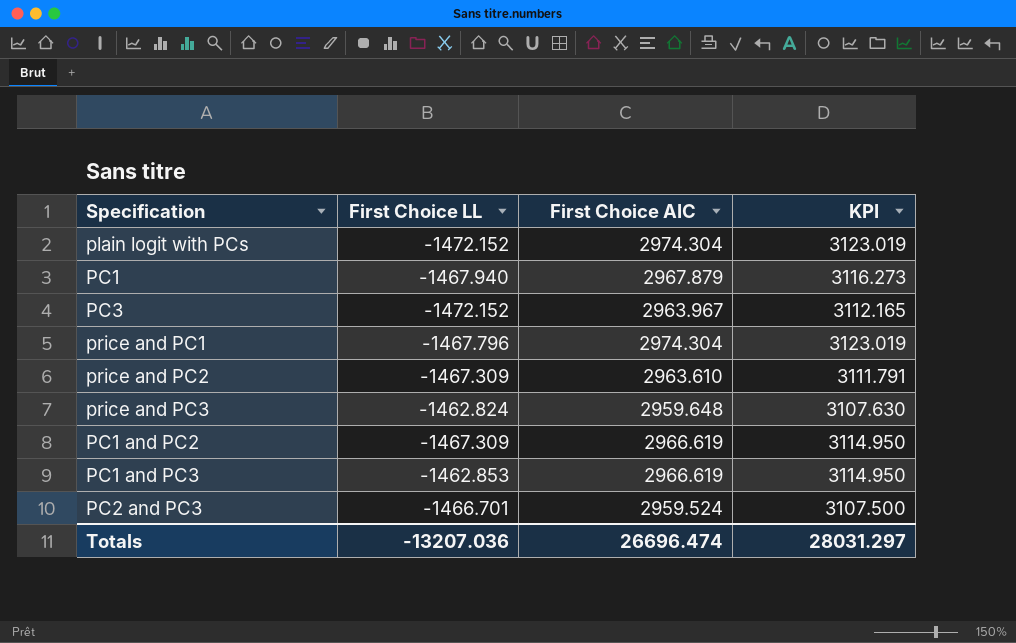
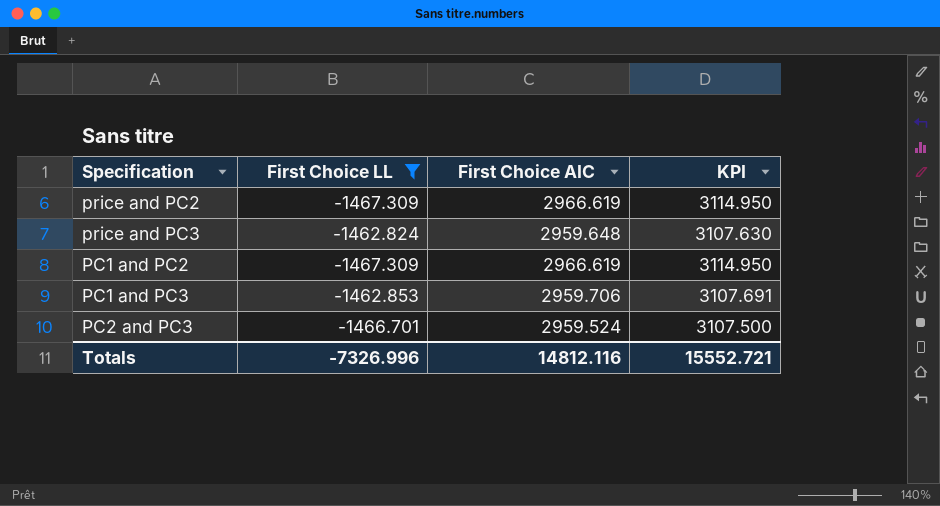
filter: none -> First Choice LL >= -1467.309
price and PC2 | First Choice AIC: 2963.610 -> 2966.619
price and PC2 | KPI: 3111.791 -> 3114.950
PC1 and PC3 | First Choice AIC: 2966.619 -> 2959.706
PC1 and PC3 | KPI: 3114.950 -> 3107.691
Totals | First Choice LL: -13207.036 -> -7326.996
Totals | First Choice AIC: 26696.474 -> 14812.116
Totals | KPI: 28031.297 -> 15552.721

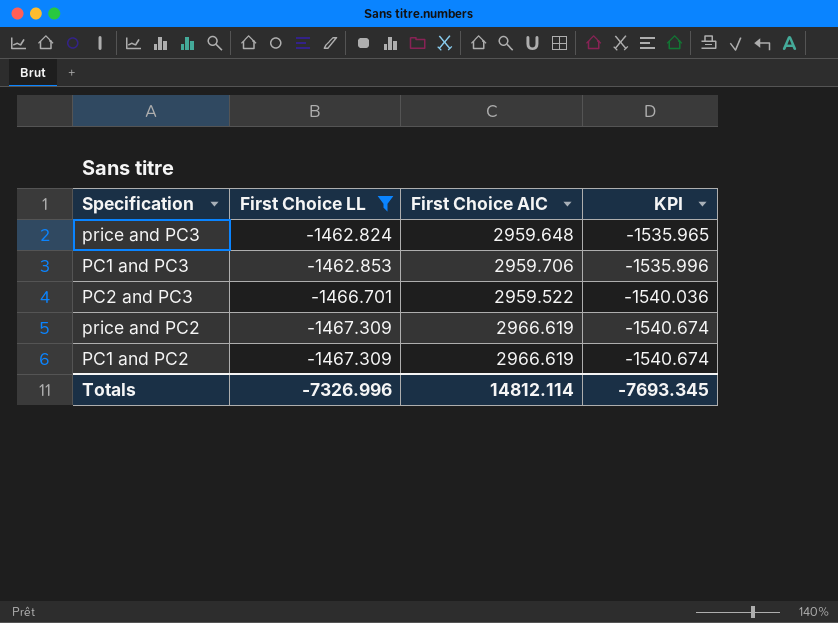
row order: none -> First Choice LL descending
column KPI | formula: [First Choice AIC] * 1.05 -> [First Choice LL] * 1.05
PC2 and PC3 | First Choice AIC: 2959.524 -> 2959.522
Totals | First Choice AIC: 14812.116 -> 14812.114
Totals | KPI: 15552.721 -> -7693.345

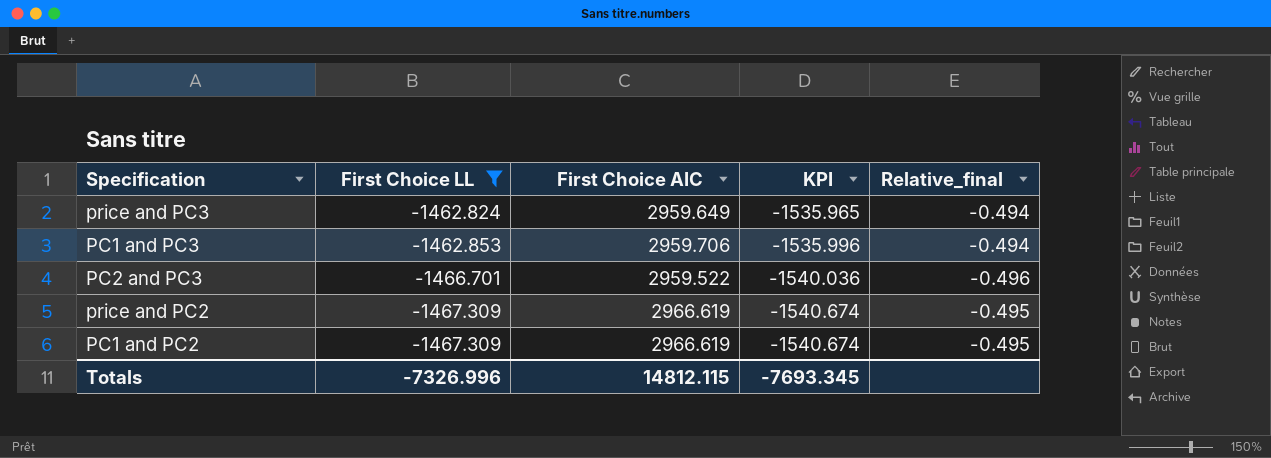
column Relative_final | formula: none -> [First Choice LL] / [First Choice AIC]
price and PC3 | First Choice AIC: 2959.648 -> 2959.649
Totals | First Choice AIC: 14812.114 -> 14812.115

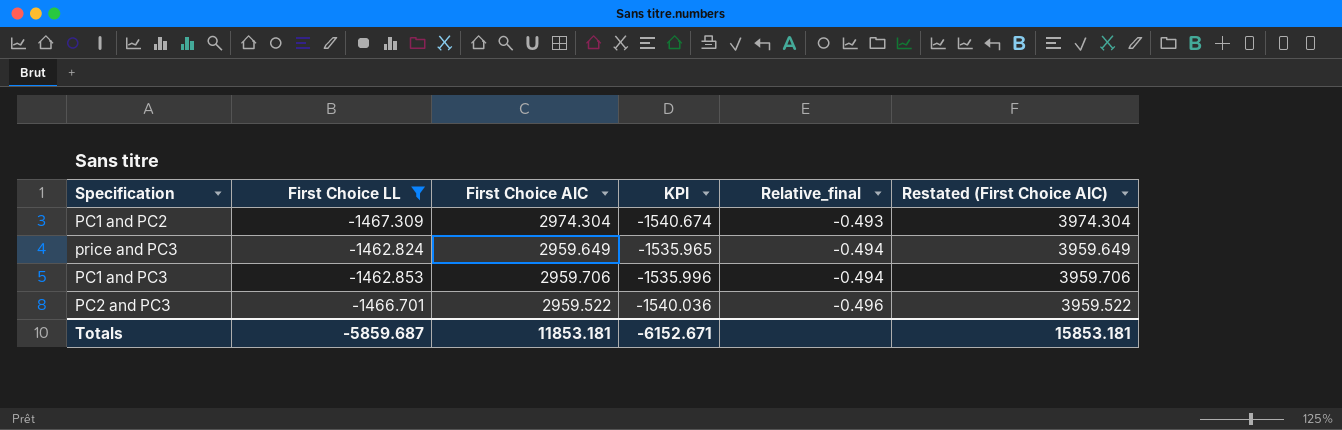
row order: First Choice LL descending -> Relative_final descending
column Restated (First Choice AIC) | formula: none -> [First Choice AIC] + 1000
row price and PC2: -1467.309 | 2966.619 | -1540.674 | -0.495 -> none
PC1 and PC2 | First Choice AIC: 2966.619 -> 2974.304
PC1 and PC2 | Relative_final: -0.495 -> -0.493
Totals | First Choice LL: -7326.996 -> -5859.687
Totals | First Choice AIC: 14812.115 -> 11853.181
Totals | KPI: -7693.345 -> -6152.671

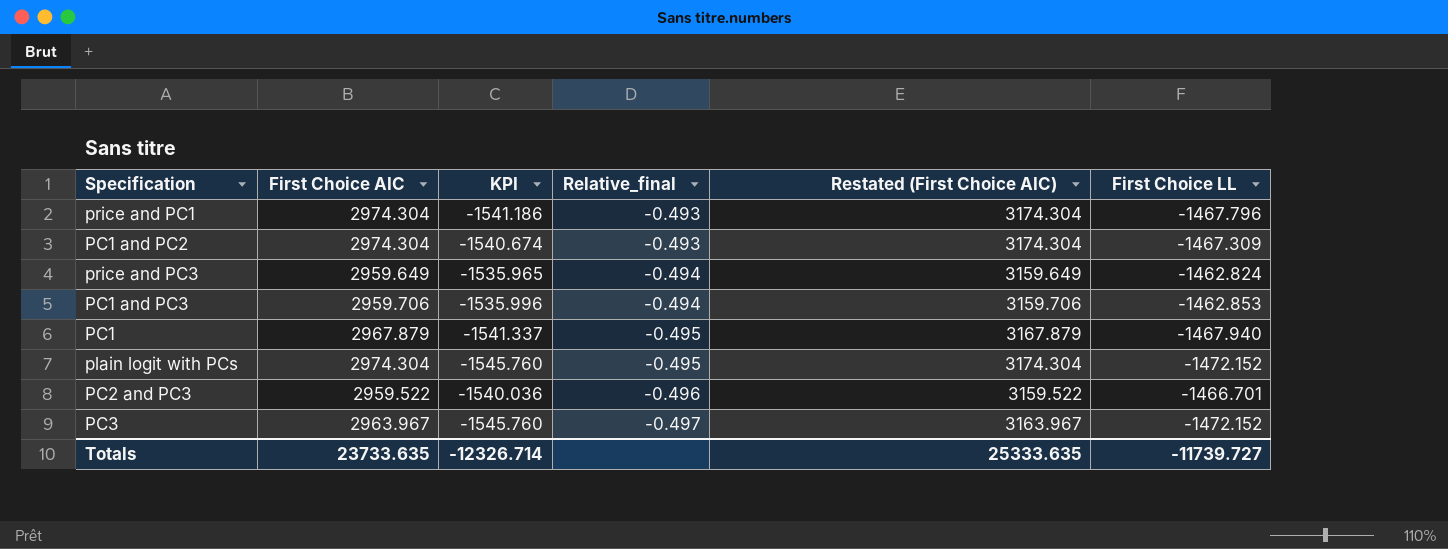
filter: First Choice LL >= -1467.309 -> none
column Restated (First Choice AIC) | formula: [First Choice AIC] + 1000 -> [First Choice AIC] + 200
column First Choice LL | position: 2 -> 6
Totals | First Choice AIC: 11853.181 -> 23733.635
Totals | KPI: -6152.671 -> -12326.714
Totals | Restated (First Choice AIC): 15853.181 -> 25333.635
Totals | First Choice LL: -5859.687 -> -11739.727

